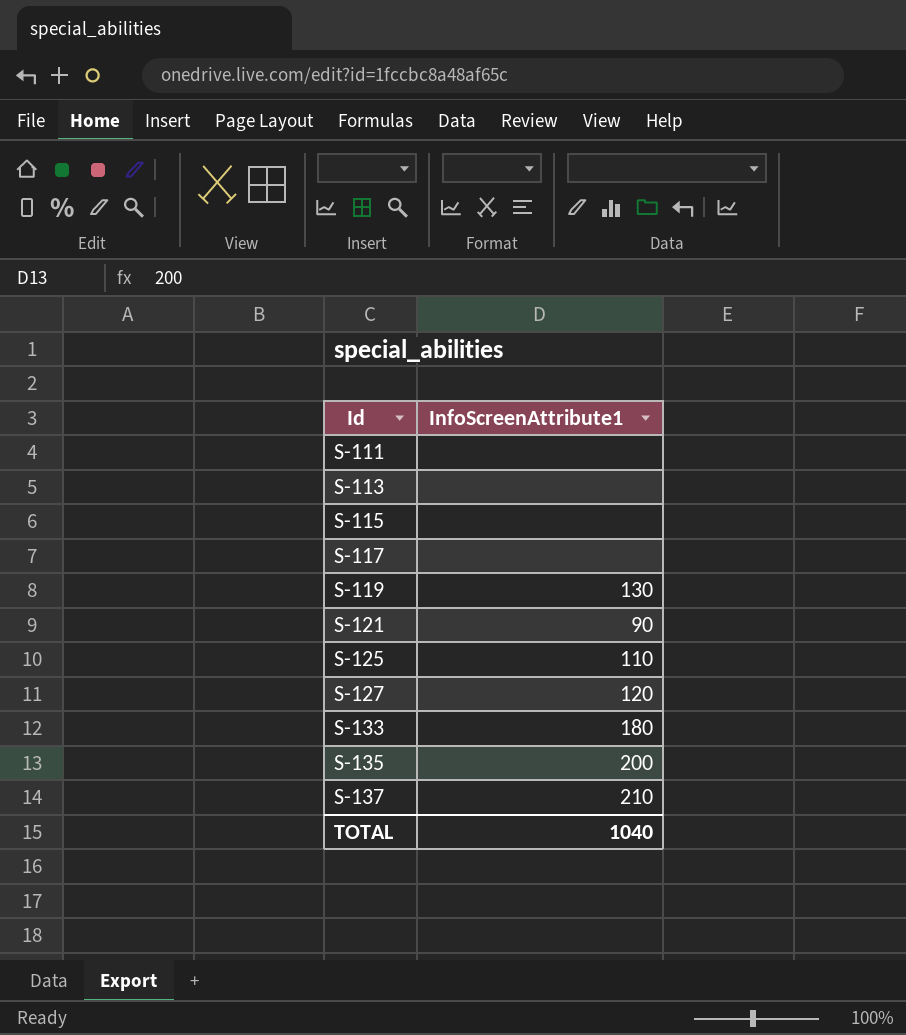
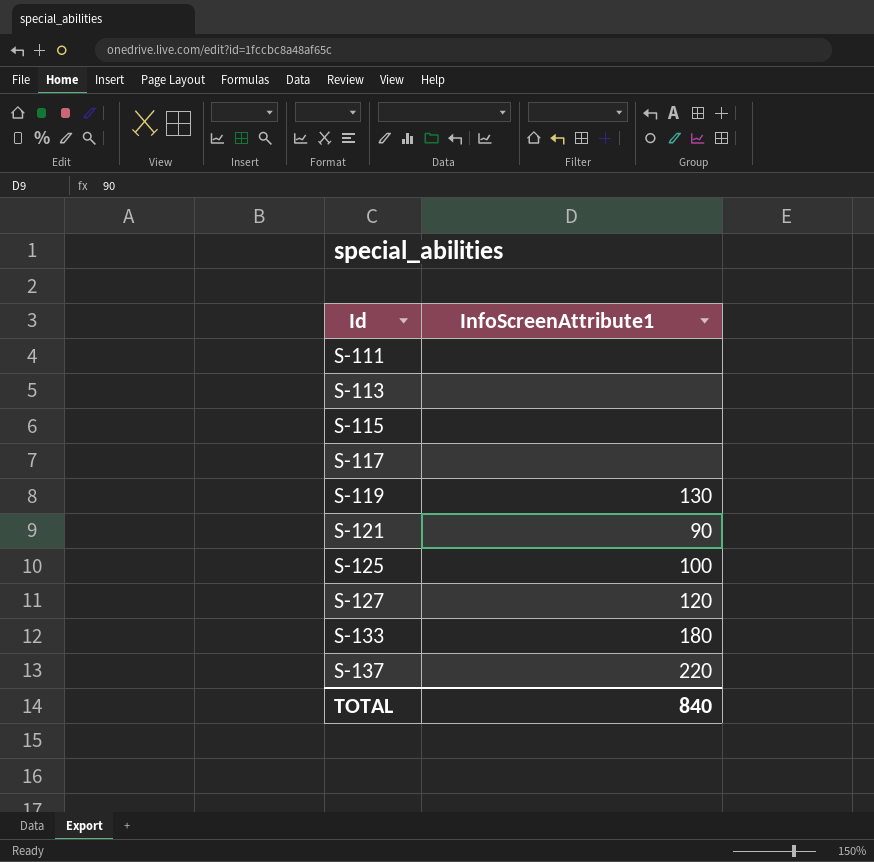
row S-135: 200 -> none
S-125 | InfoScreenAttribute1: 110 -> 100
S-137 | InfoScreenAttribute1: 210 -> 220
TOTAL | InfoScreenAttribute1: 1040 -> 840

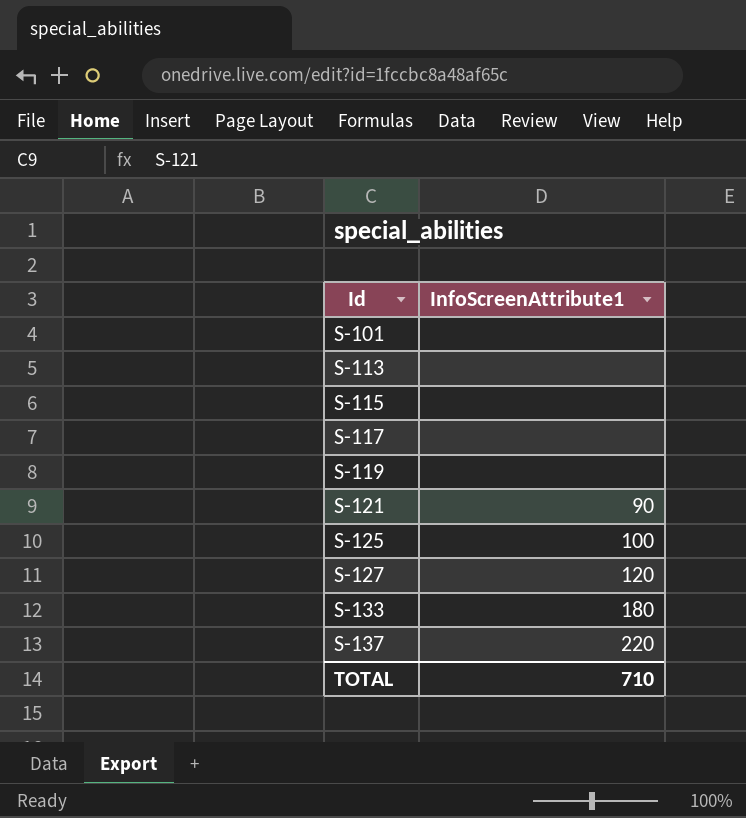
row S-111: none -> none
row S-101: none -> none
S-119 | InfoScreenAttribute1: 130 -> none
TOTAL | InfoScreenAttribute1: 840 -> 710

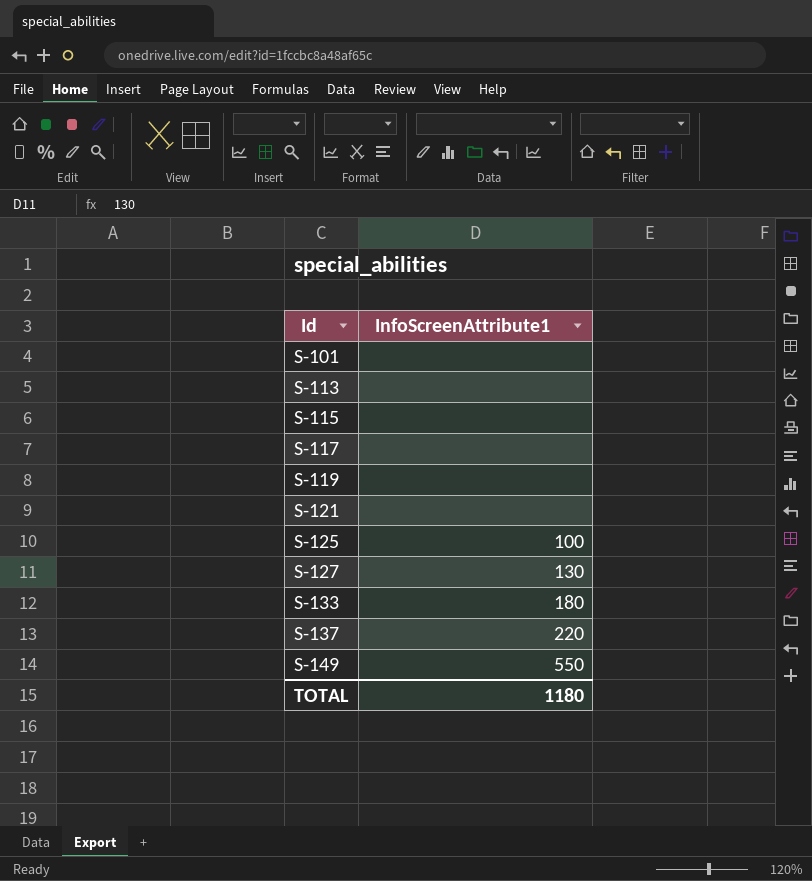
S-121 | InfoScreenAttribute1: 90 -> none
S-127 | InfoScreenAttribute1: 120 -> 130
row S-149: none -> 550
TOTAL | InfoScreenAttribute1: 710 -> 1180

